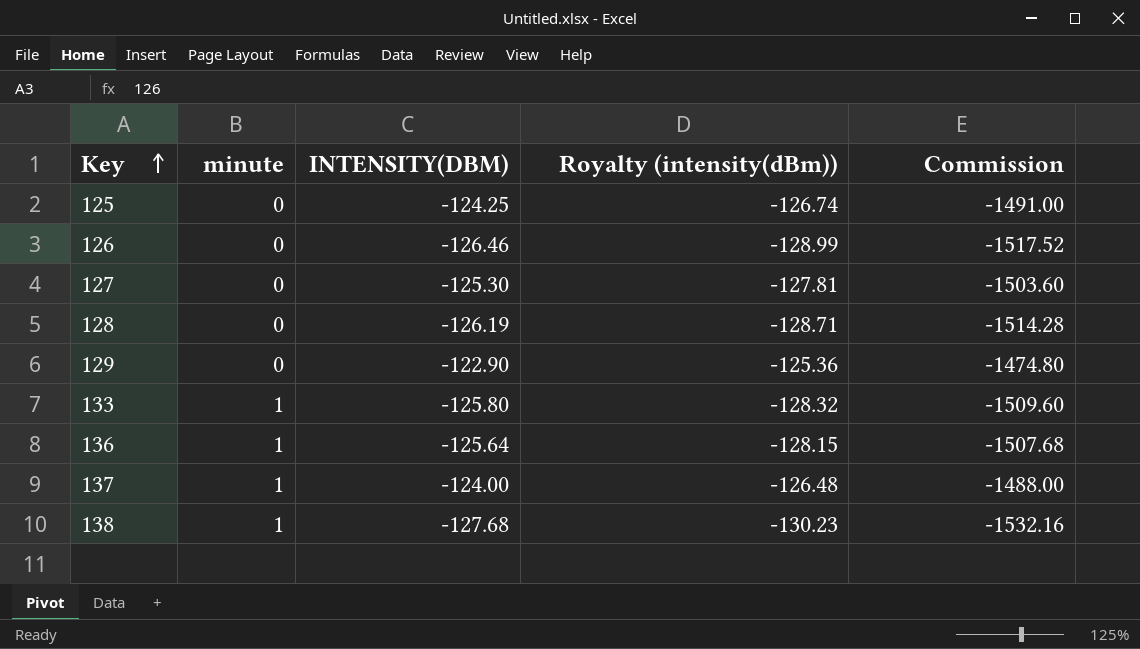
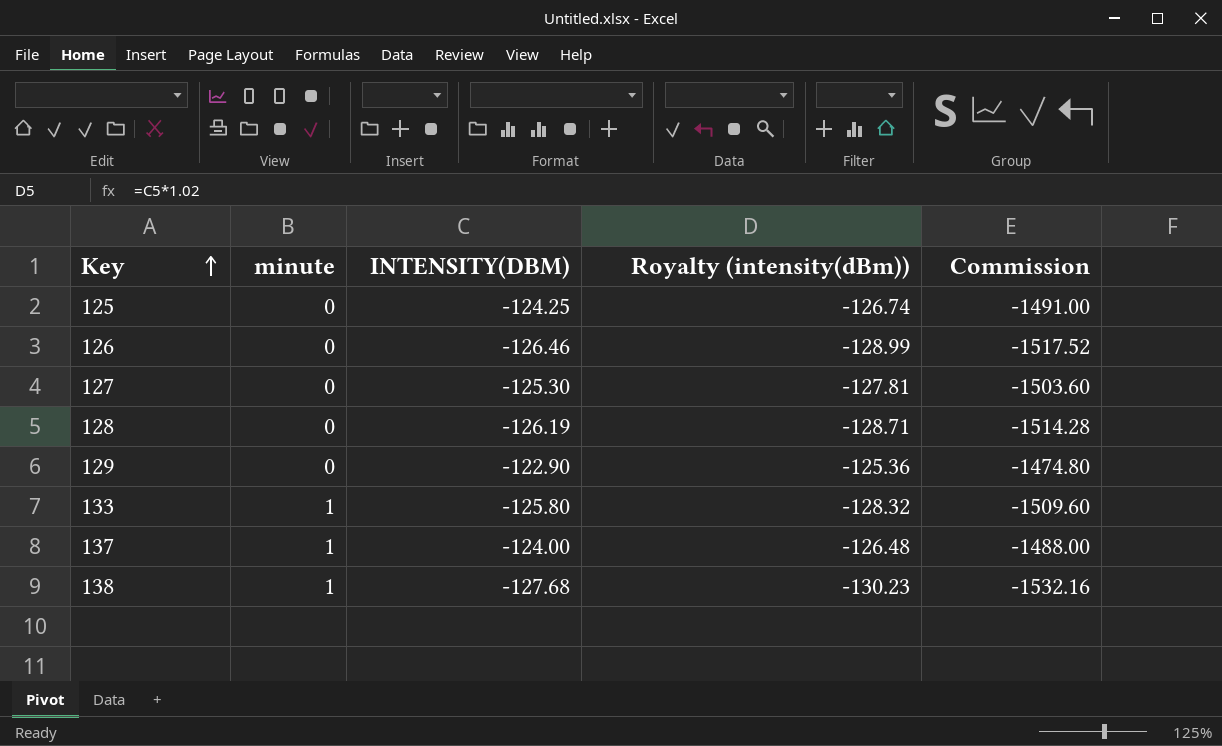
row 136: 1 | -125.64 | -128.15 | -1507.68 -> none

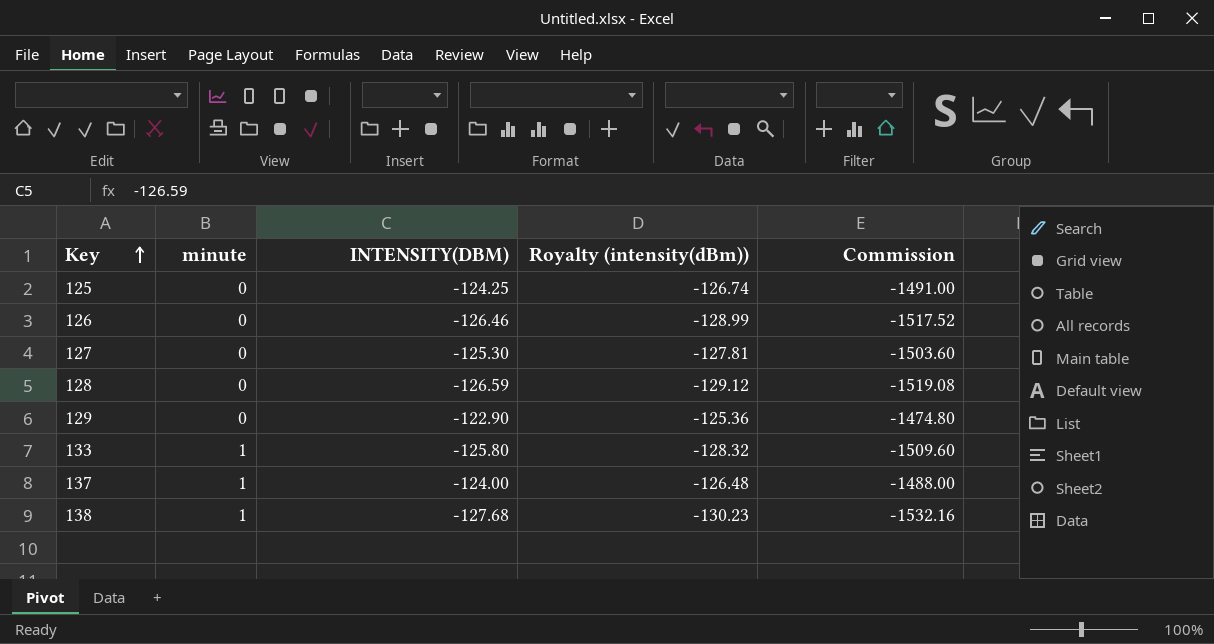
128 | INTENSITY(DBM): -126.19 -> -126.59
128 | Royalty (intensity(dBm)): -128.71 -> -129.12
128 | Commission: -1514.28 -> -1519.08

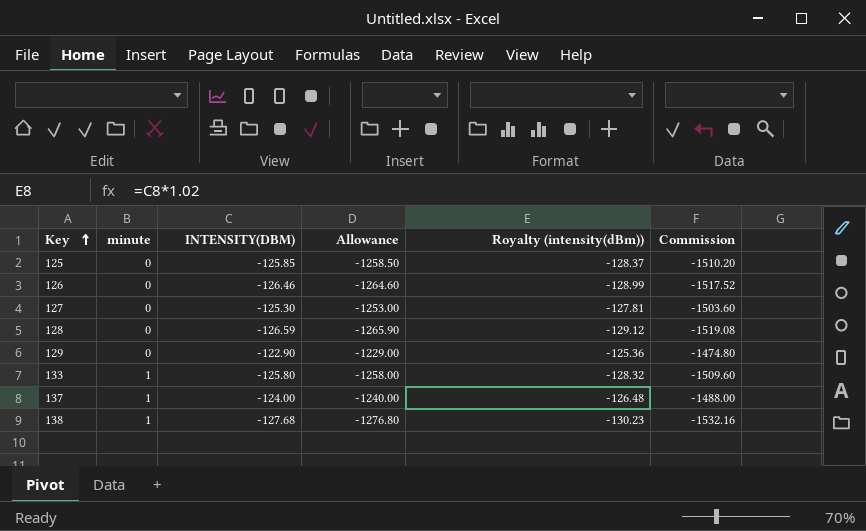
column Allowance | formula: none -> [INTENSITY(DBM)] * 10
125 | INTENSITY(DBM): -124.25 -> -125.85
125 | Royalty (intensity(dBm)): -126.74 -> -128.37
125 | Commission: -1491.00 -> -1510.20

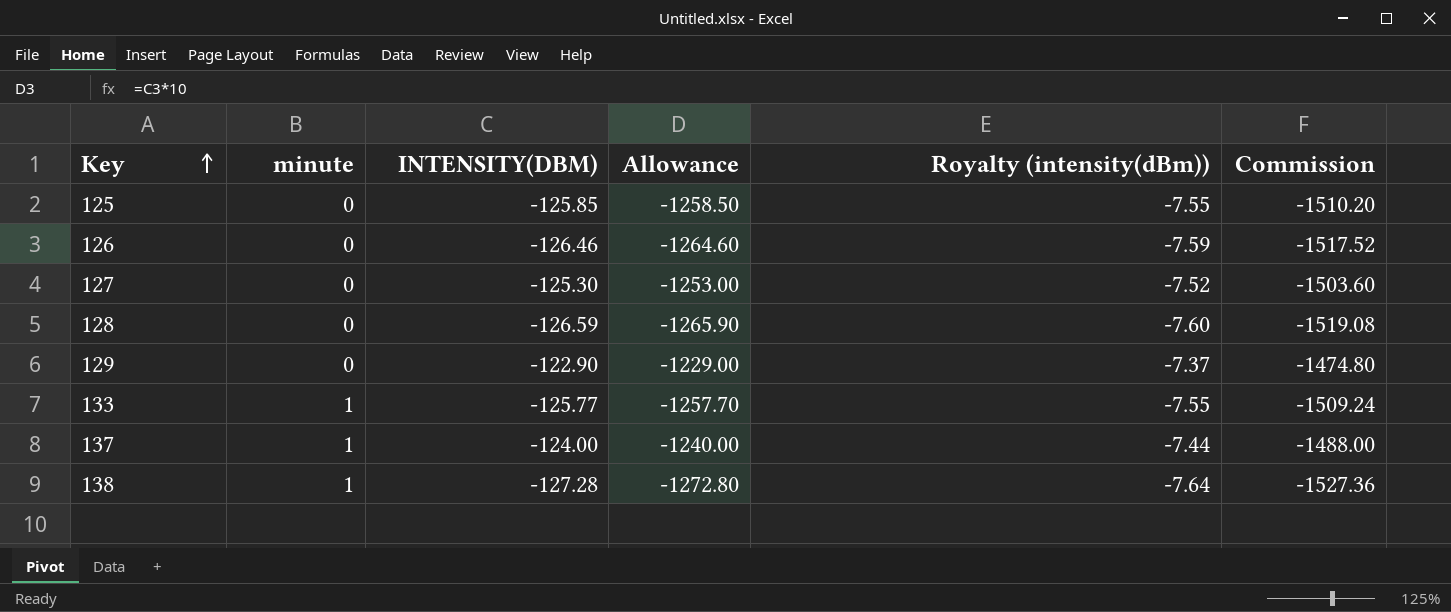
column Royalty (intensity(dBm)) | formula: [INTENSITY(DBM)] * 1.02 -> [INTENSITY(DBM)] * 0.06
133 | INTENSITY(DBM): -125.80 -> -125.77
133 | Allowance: -1258.00 -> -1257.70
133 | Commission: -1509.60 -> -1509.24
138 | INTENSITY(DBM): -127.68 -> -127.28
138 | Allowance: -1276.80 -> -1272.80
138 | Commission: -1532.16 -> -1527.36

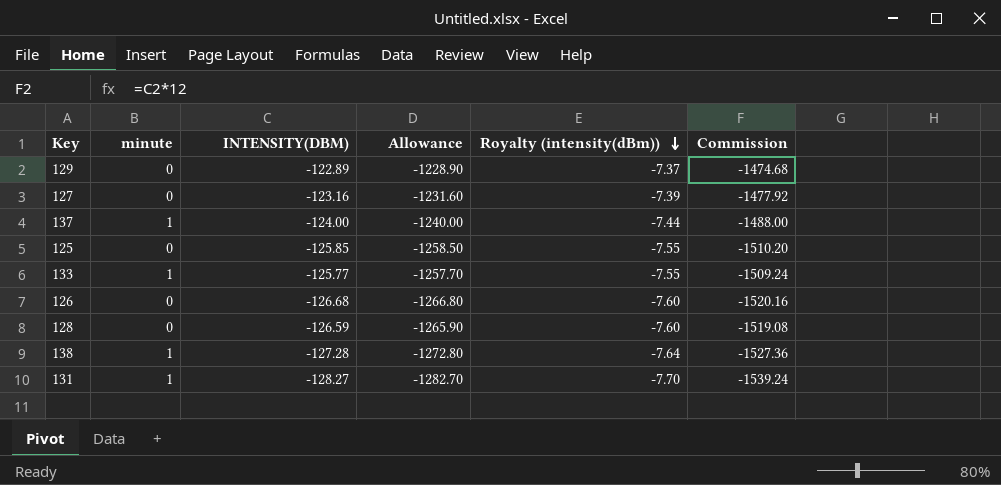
row order: Key ascending -> Royalty (intensity(dBm)) descending
129 | INTENSITY(DBM): -122.90 -> -122.89
129 | Allowance: -1229.00 -> -1228.90
129 | Commission: -1474.80 -> -1474.68
127 | INTENSITY(DBM): -125.30 -> -123.16
127 | Allowance: -1253.00 -> -1231.60
127 | Royalty (intensity(dBm)): -7.52 -> -7.39
127 | Commission: -1503.60 -> -1477.92
126 | INTENSITY(DBM): -126.46 -> -126.68
126 | Allowance: -1264.60 -> -1266.80
126 | Royalty (intensity(dBm)): -7.59 -> -7.60
126 | Commission: -1517.52 -> -1520.16
row 131: none -> 1 | -128.27 | -1282.70 | -7.70 | -1539.24

